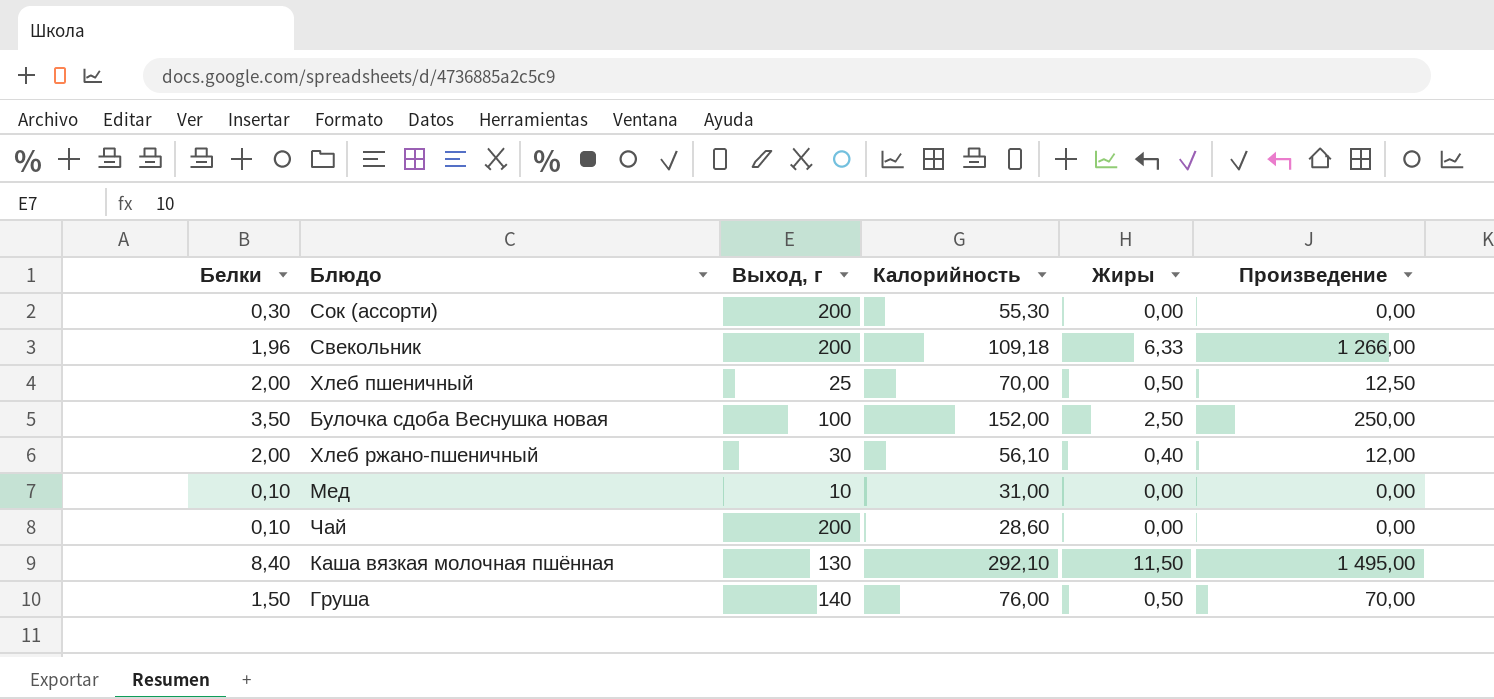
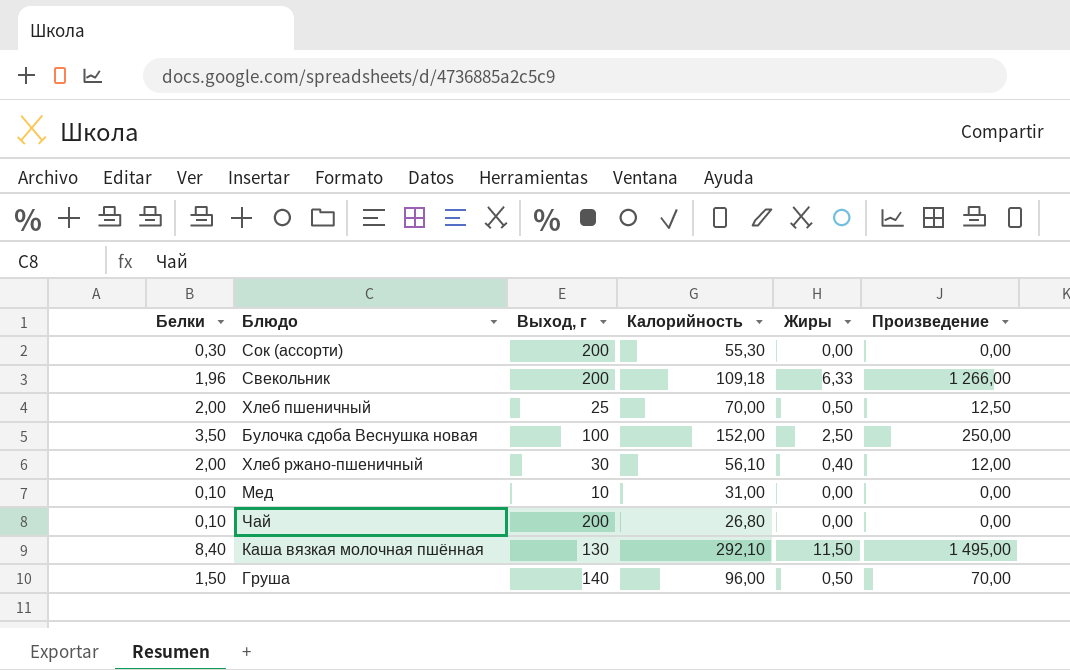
Чай | Калорийность: 28,60 -> 26,80
Груша | Калорийность: 76,00 -> 96,00

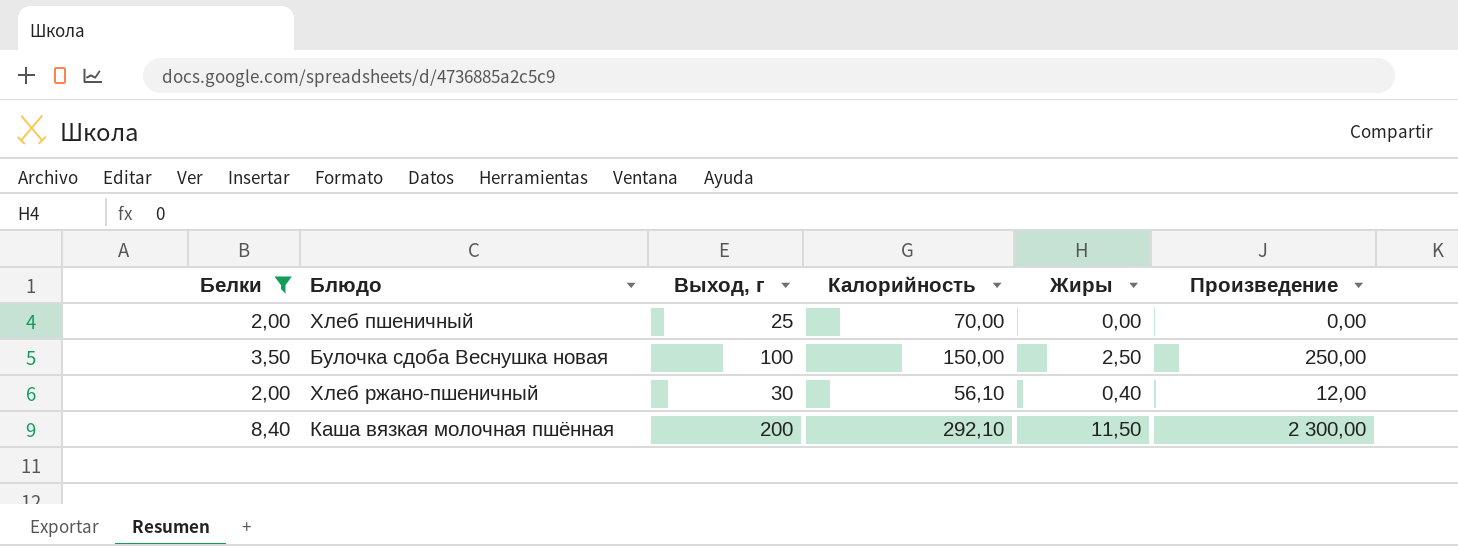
filter: none -> Белки >= 2,00
Хлеб пшеничный | Жиры: 0,50 -> 0,00
Хлеб пшеничный | Произведение: 12,50 -> 0,00
Булочка сдоба Веснушка новая | Калорийность: 152,00 -> 150,00
Каша вязкая молочная пшённая | Выход, г: 130 -> 200
Каша вязкая молочная пшённая | Произведение: 1 495,00 -> 2 300,00

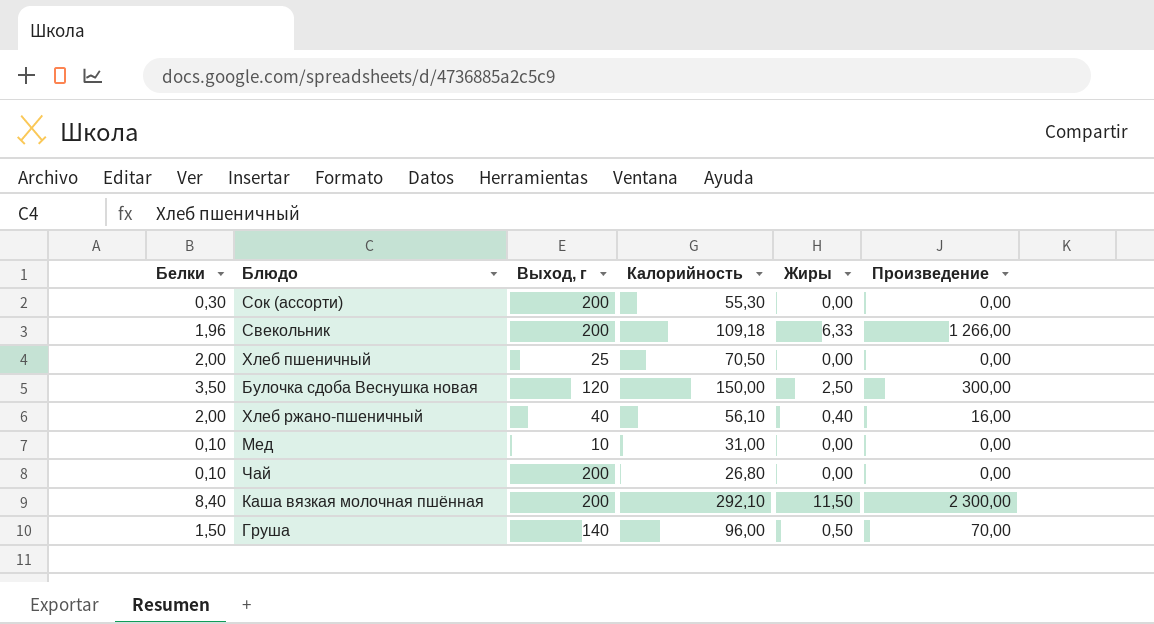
filter: Белки >= 2,00 -> none
Хлеб пшеничный | Калорийность: 70,00 -> 70,50
Булочка сдоба Веснушка новая | Выход, г: 100 -> 120
Булочка сдоба Веснушка новая | Произведение: 250,00 -> 300,00
Хлеб ржано-пшеничный | Выход, г: 30 -> 40
Хлеб ржано-пшеничный | Произведение: 12,00 -> 16,00

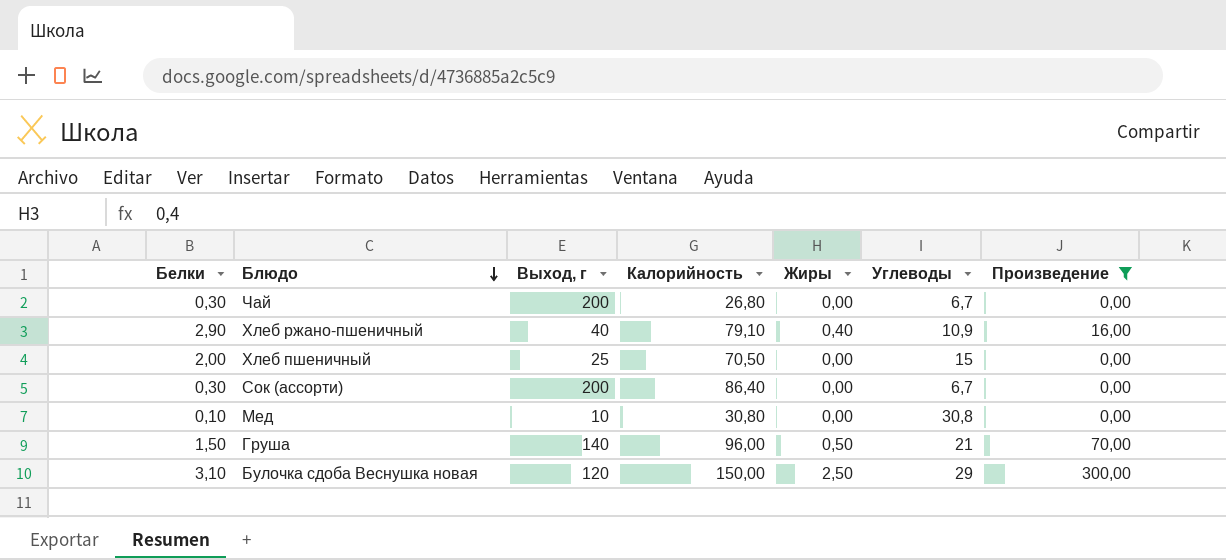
filter: none -> Произведение <= 300,00
row order: none -> Блюдо descending
column Углеводы | position: none -> 6
Чай | Белки: 0,10 -> 0,30
Хлеб ржано-пшеничный | Белки: 2,00 -> 2,90
Хлеб ржано-пшеничный | Калорийность: 56,10 -> 79,10
Сок (ассорти) | Калорийность: 55,30 -> 86,40
Мед | Калорийность: 31,00 -> 30,80
Булочка сдоба Веснушка новая | Белки: 3,50 -> 3,10

